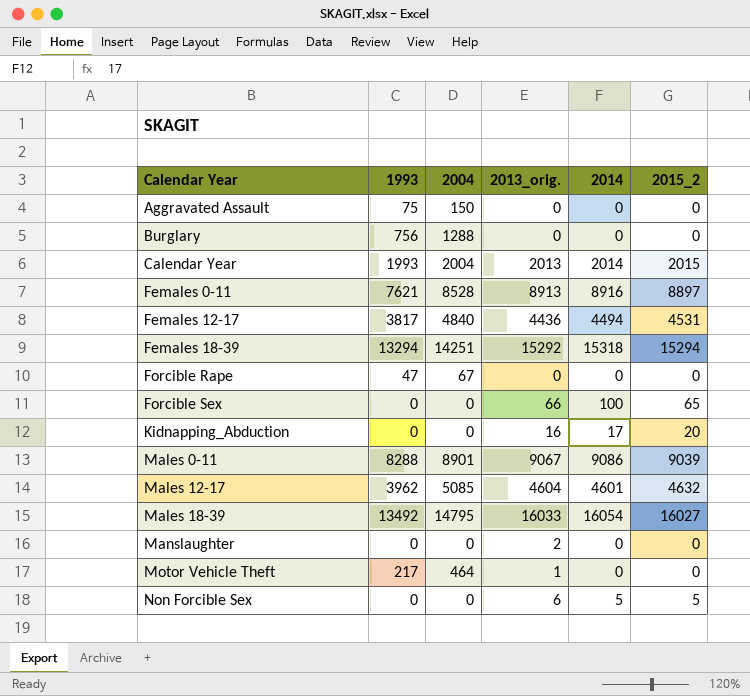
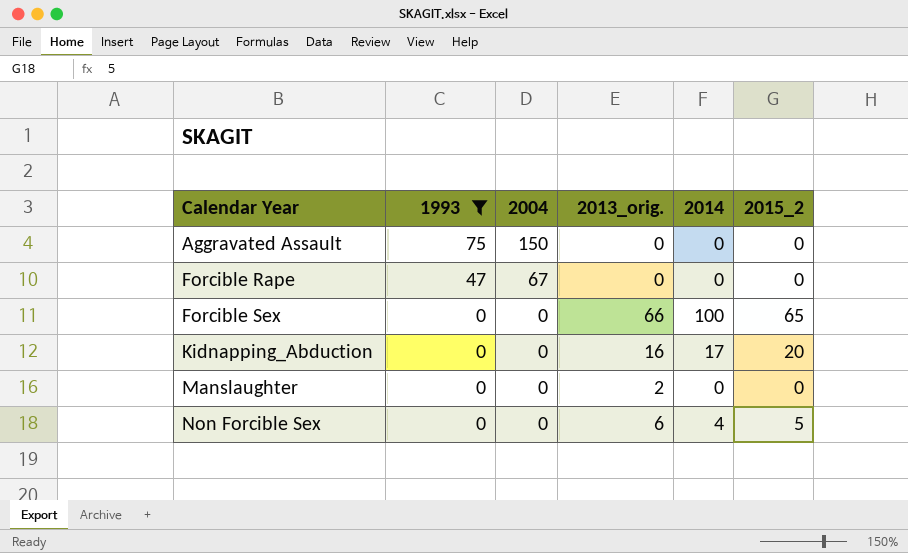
filter: none -> 1993 <= 75
Non Forcible Sex | 2014: 5 -> 4

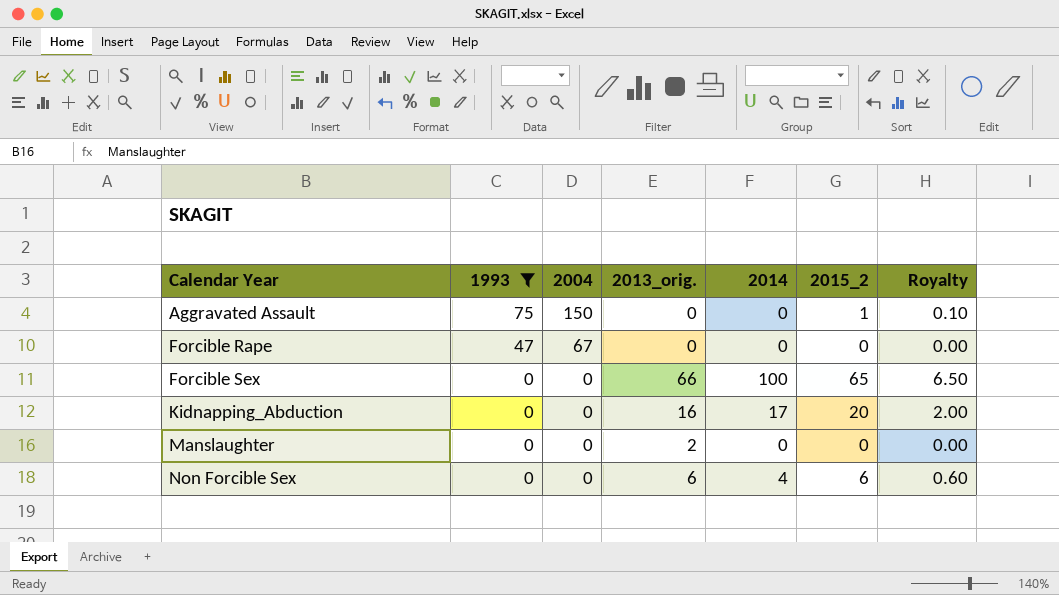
column Royalty | formula: none -> [2015_2] * 0.1
Aggravated Assault | 2015_2: 0 -> 1
Non Forcible Sex | 2015_2: 5 -> 6

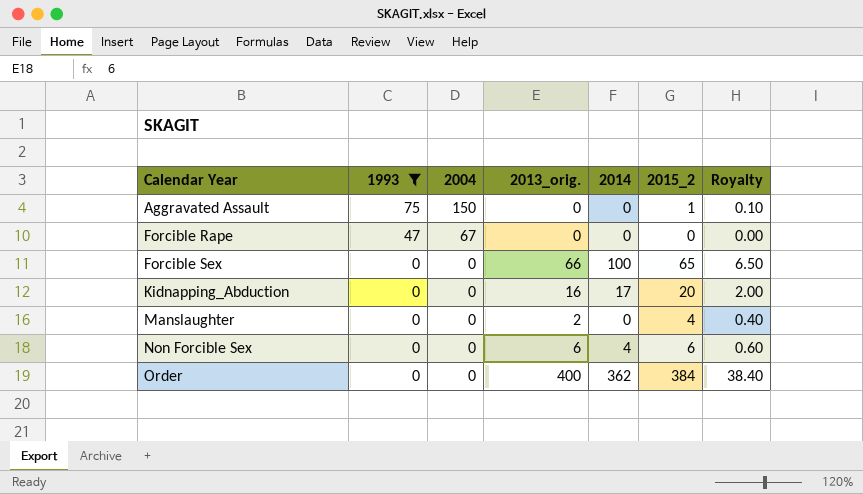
Manslaughter | 2015_2: 0 -> 4
Manslaughter | Royalty: 0.00 -> 0.40
row Order: none -> 0 | 0 | 400 | 362 | 384 | 38.40

